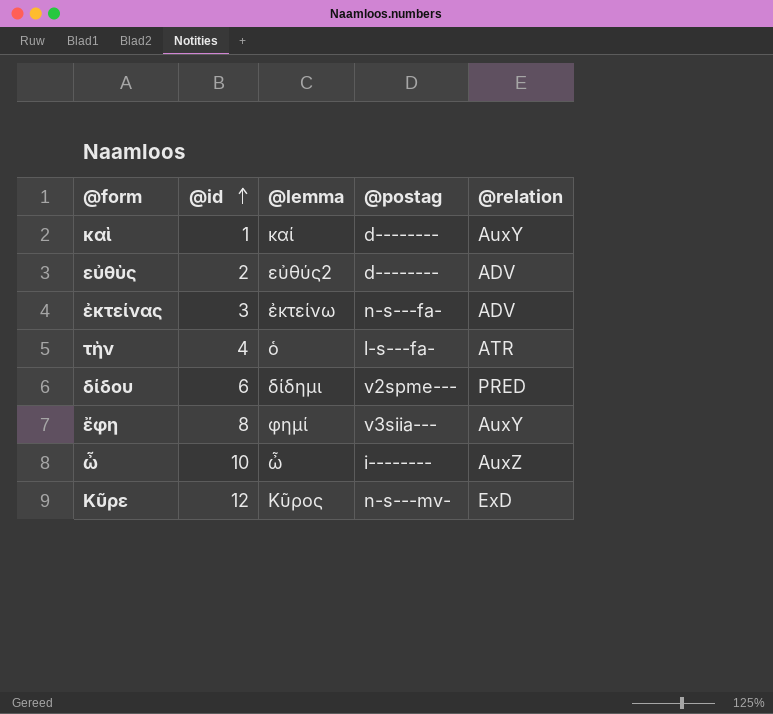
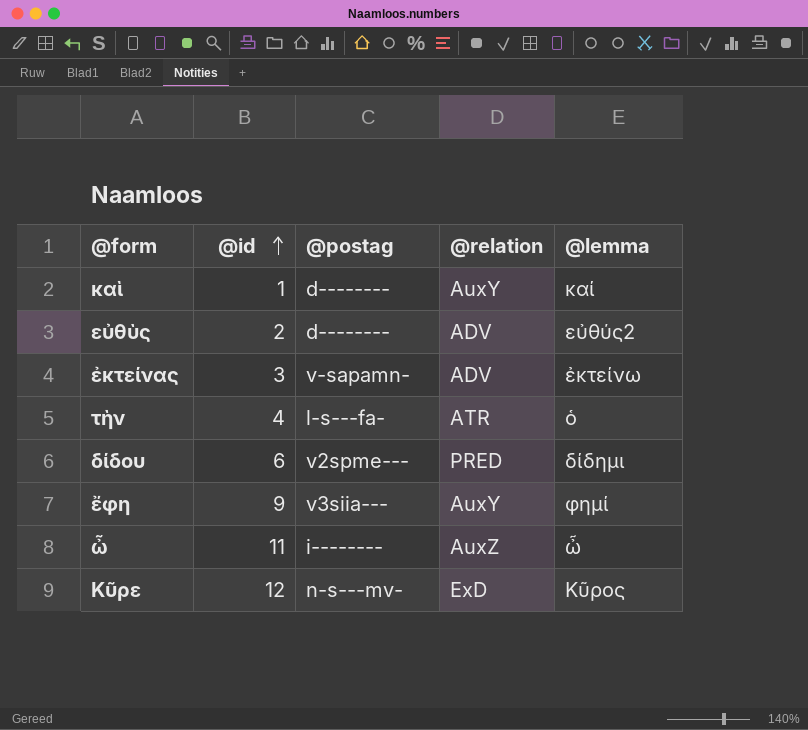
column @lemma | position: 3 -> 5
ἐκτείνας | @postag: n-s---fa- -> v-sapamn-
ἔφη | @id: 8 -> 9
ὦ | @id: 10 -> 11

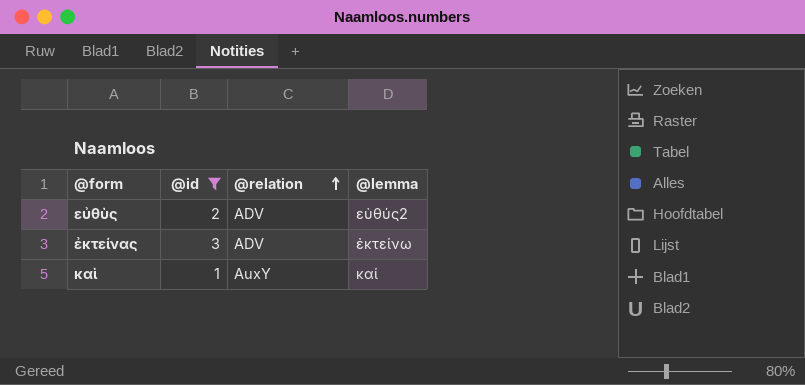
filter: none -> @id <= 3
row order: @id ascending -> @relation ascending
column @postag | position: 3 -> none

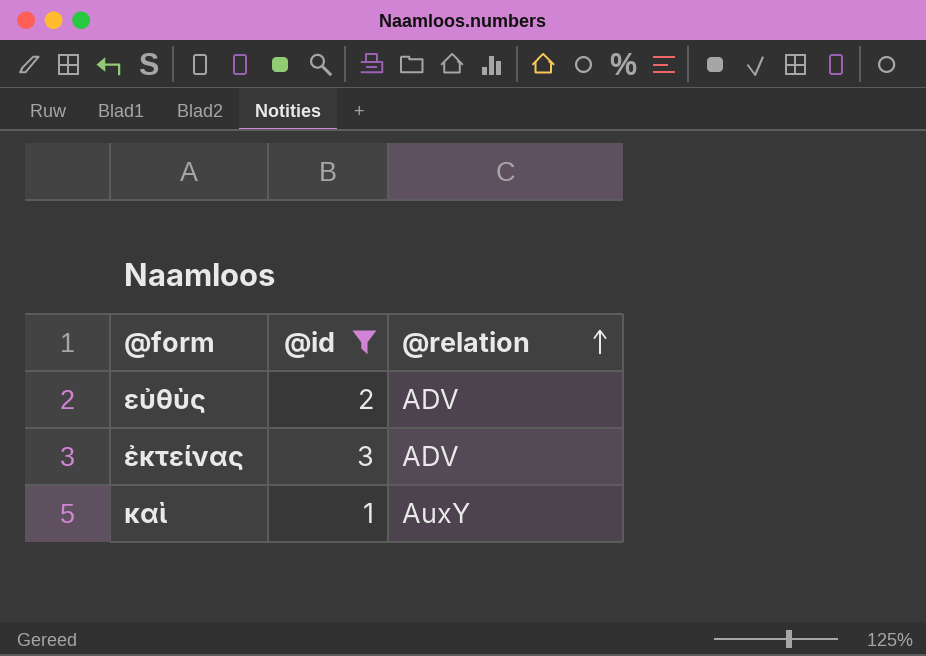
column @lemma | position: 4 -> none

